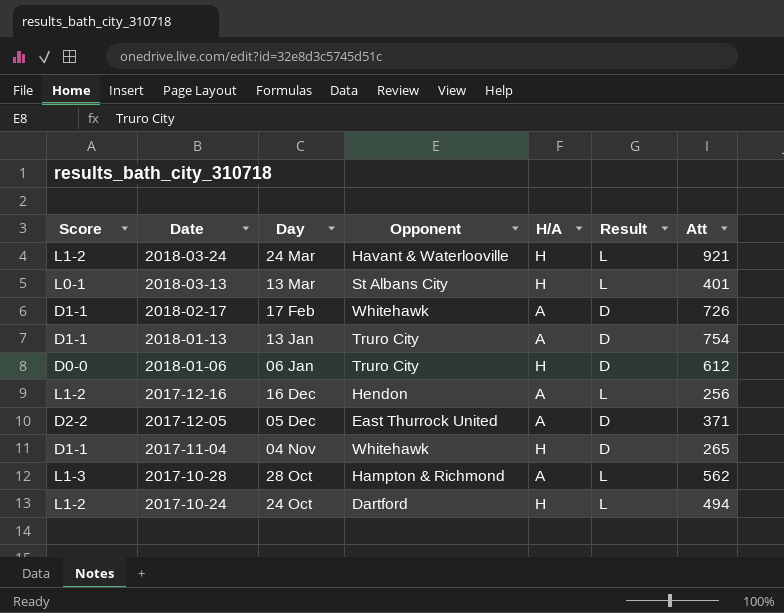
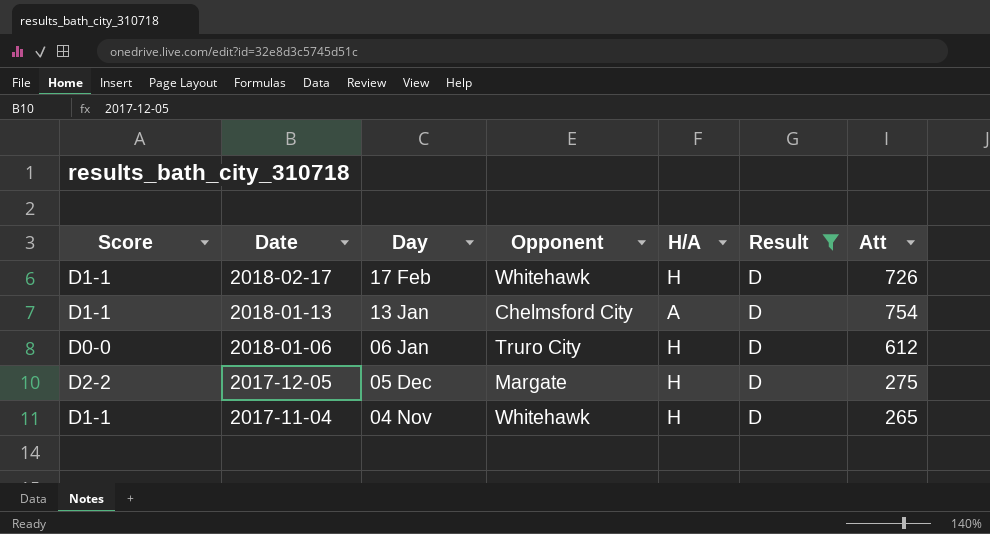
filter: none -> Result = D
2018-02-17 | H/A: A -> H
2018-01-13 | Opponent: Truro City -> Chelmsford City
2017-12-05 | Opponent: East Thurrock United -> Margate
2017-12-05 | H/A: A -> H
2017-12-05 | Att: 371 -> 275

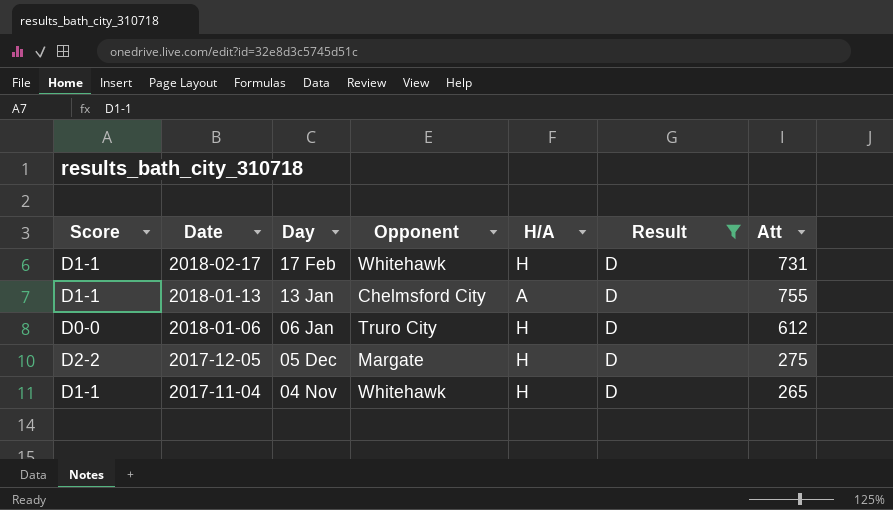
2018-02-17 | Att: 726 -> 731
2018-01-13 | Att: 754 -> 755

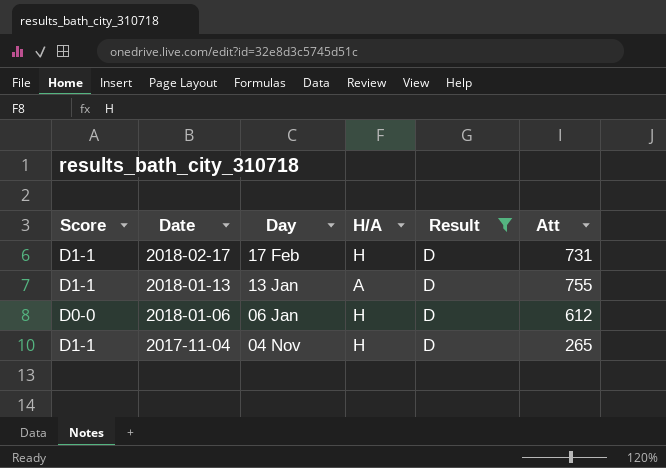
column Opponent | position: 4 -> none
row 2017-12-05: D2-2 | 05 Dec | Margate | H | D | 275 -> none

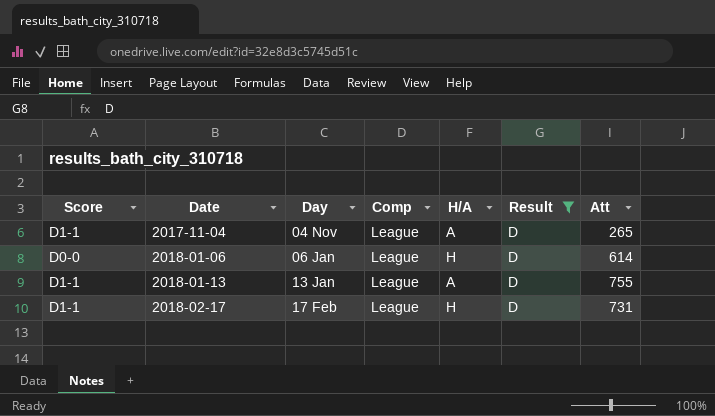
row order: Date descending -> Date ascending
column Comp | position: none -> 4
2017-11-04 | H/A: H -> A
2018-01-06 | Att: 612 -> 614

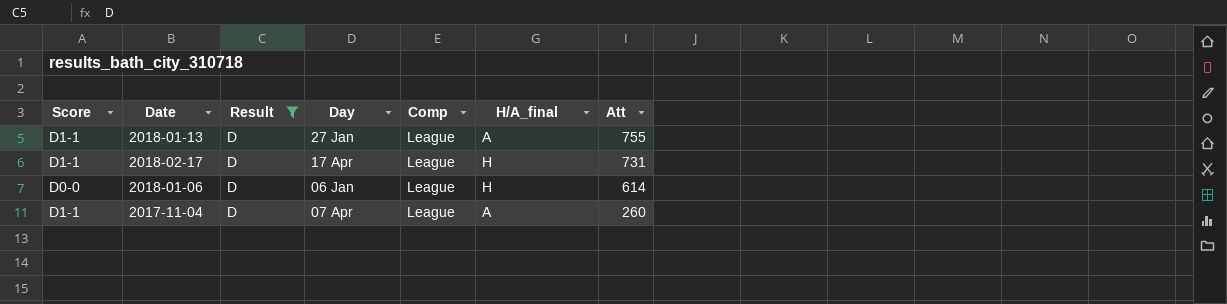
row order: Date ascending -> Att descending
column Result | position: 6 -> 3
column name: H/A -> H/A_final
2018-01-13 | Day: 13 Jan -> 27 Jan
2018-02-17 | Day: 17 Feb -> 17 Apr
2017-11-04 | Day: 04 Nov -> 07 Apr
2017-11-04 | Att: 265 -> 260

